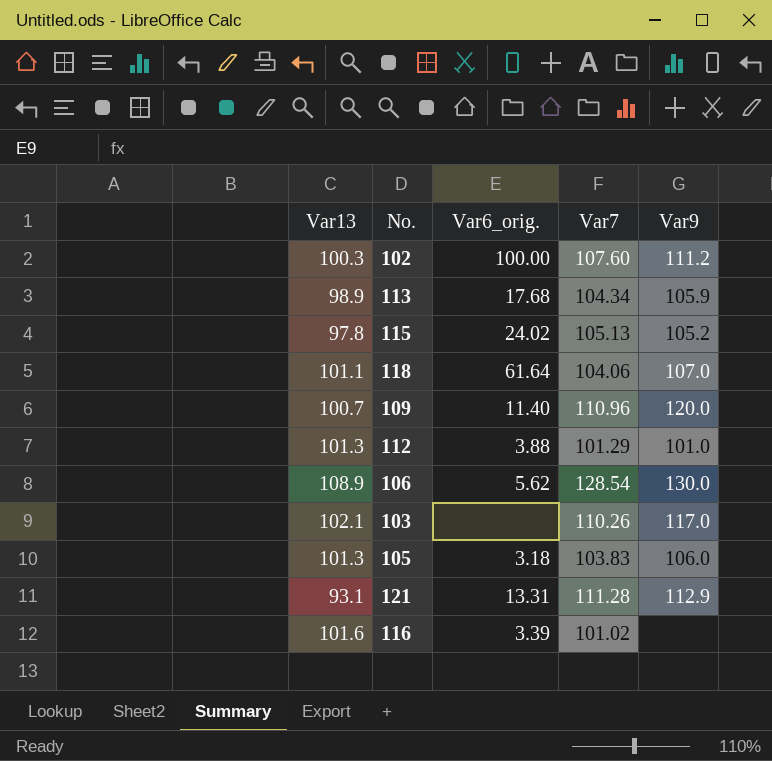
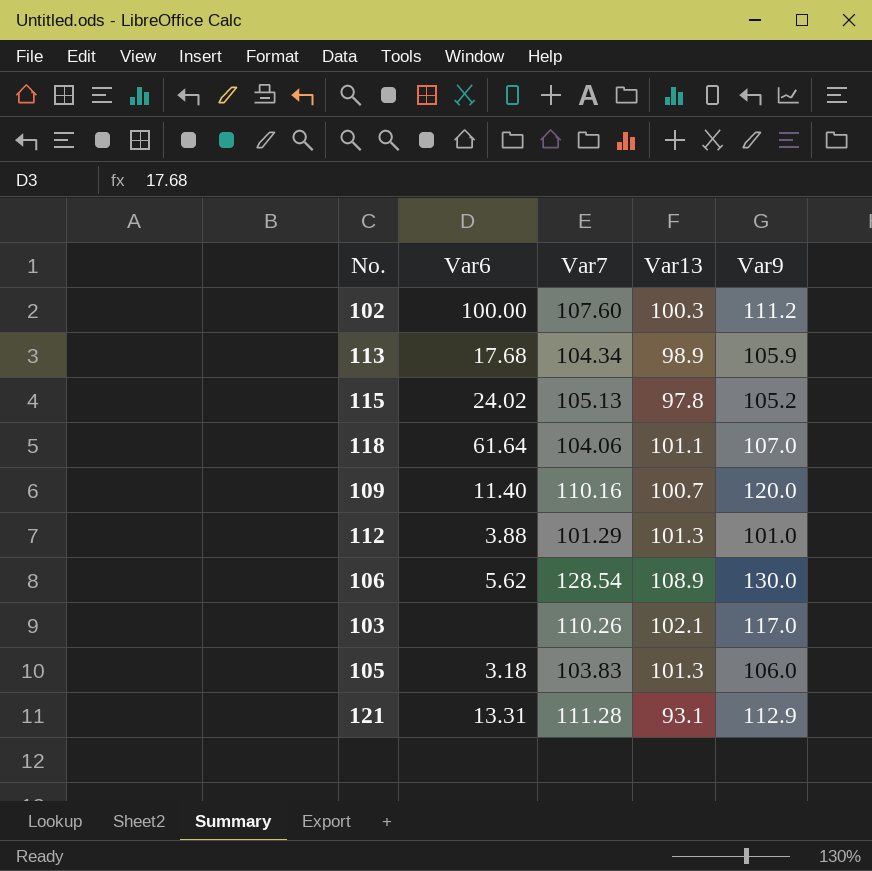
column name: Var6_orig. -> Var6
column Var13 | position: 1 -> 4
row 116: 101.6 | 3.39 | 101.02 | none -> none
109 | Var7: 110.96 -> 110.16

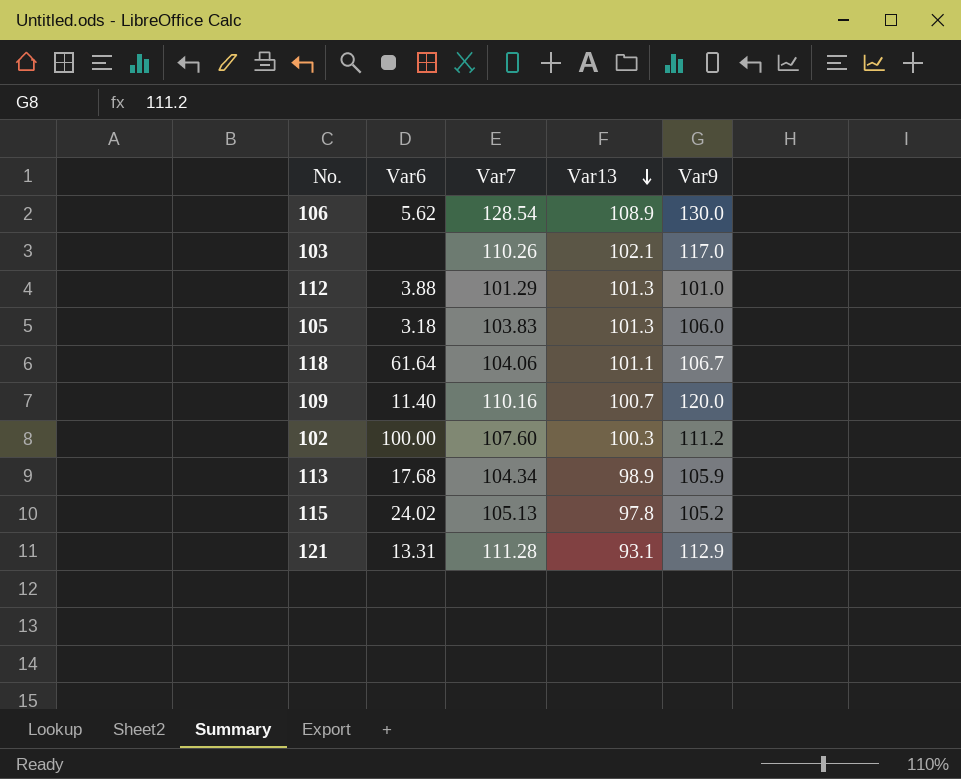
row order: none -> Var13 descending
118 | Var9: 107.0 -> 106.7

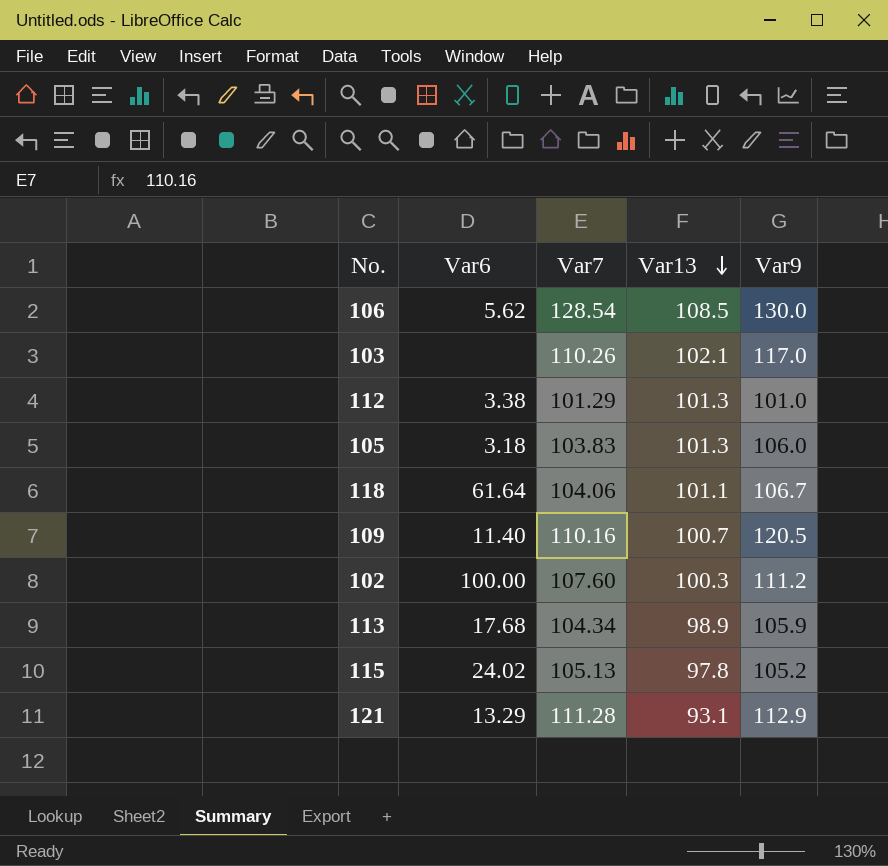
106 | Var13: 108.9 -> 108.5
112 | Var6: 3.88 -> 3.38
109 | Var9: 120.0 -> 120.5
121 | Var6: 13.31 -> 13.29

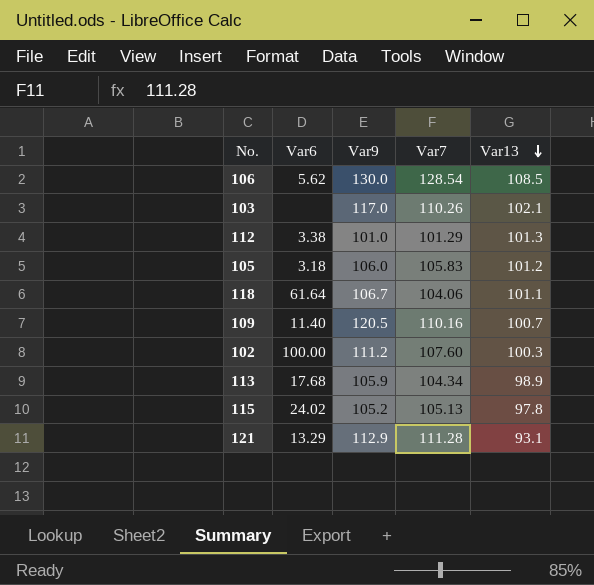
column Var9 | position: 5 -> 3
105 | Var7: 103.83 -> 105.83
105 | Var13: 101.3 -> 101.2

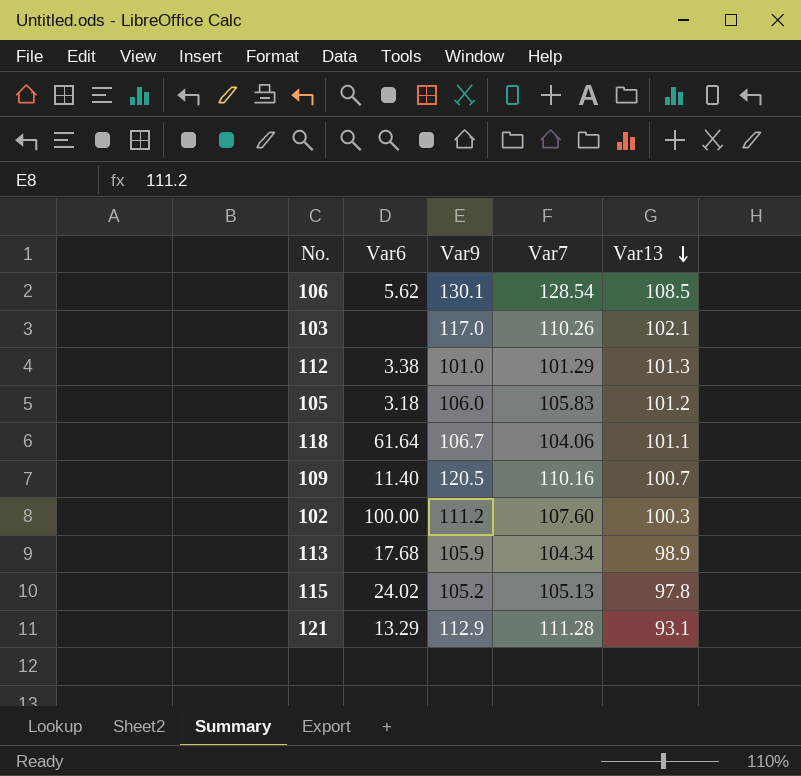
106 | Var9: 130.0 -> 130.1

